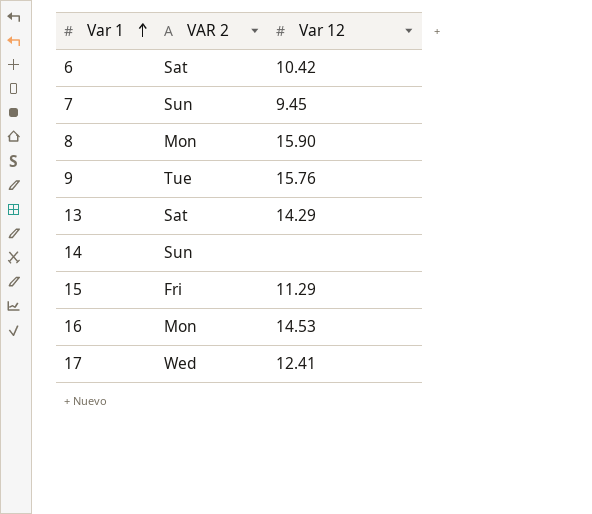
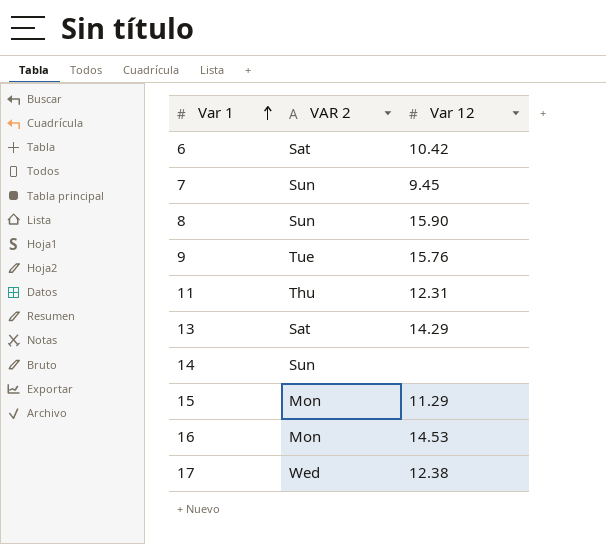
8 | VAR 2: Mon -> Sun
row 11: none -> Thu | 12.31
15 | VAR 2: Fri -> Mon
17 | Var 12: 12.41 -> 12.38

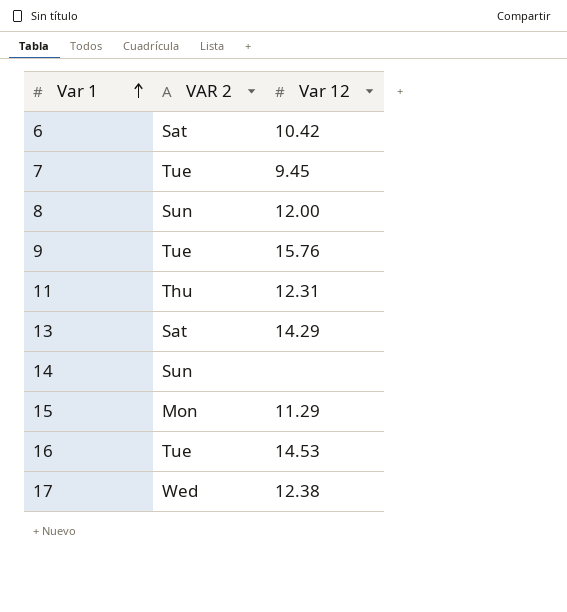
7 | VAR 2: Sun -> Tue
8 | Var 12: 15.90 -> 12.00
16 | VAR 2: Mon -> Tue

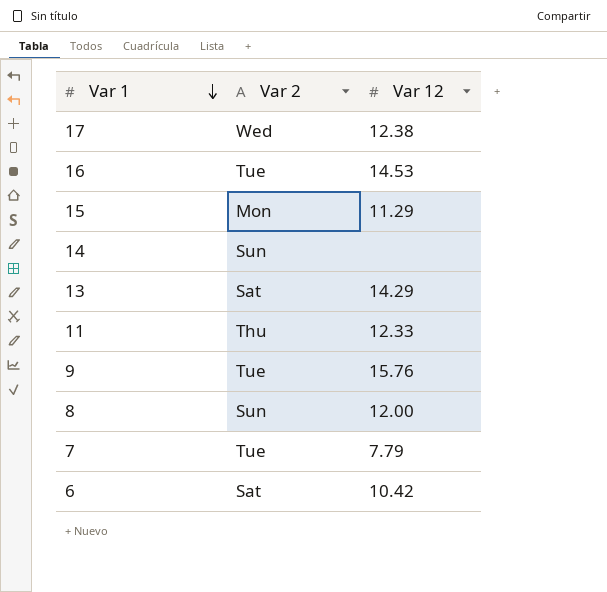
row order: Var 1 ascending -> Var 1 descending
column name: VAR 2 -> Var 2
11 | Var 12: 12.31 -> 12.33
7 | Var 12: 9.45 -> 7.79

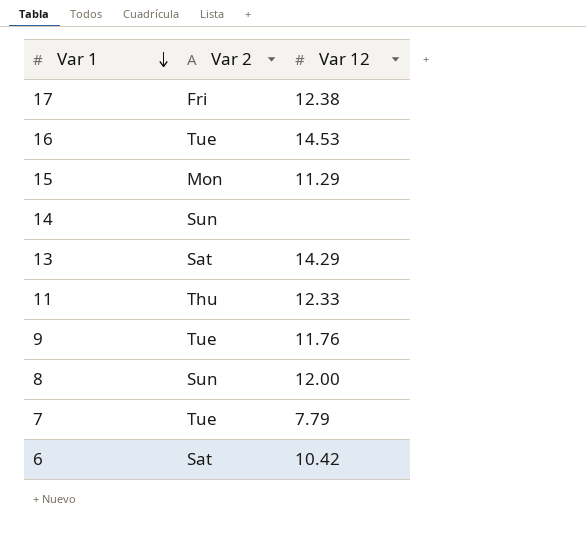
17 | Var 2: Wed -> Fri
9 | Var 12: 15.76 -> 11.76

